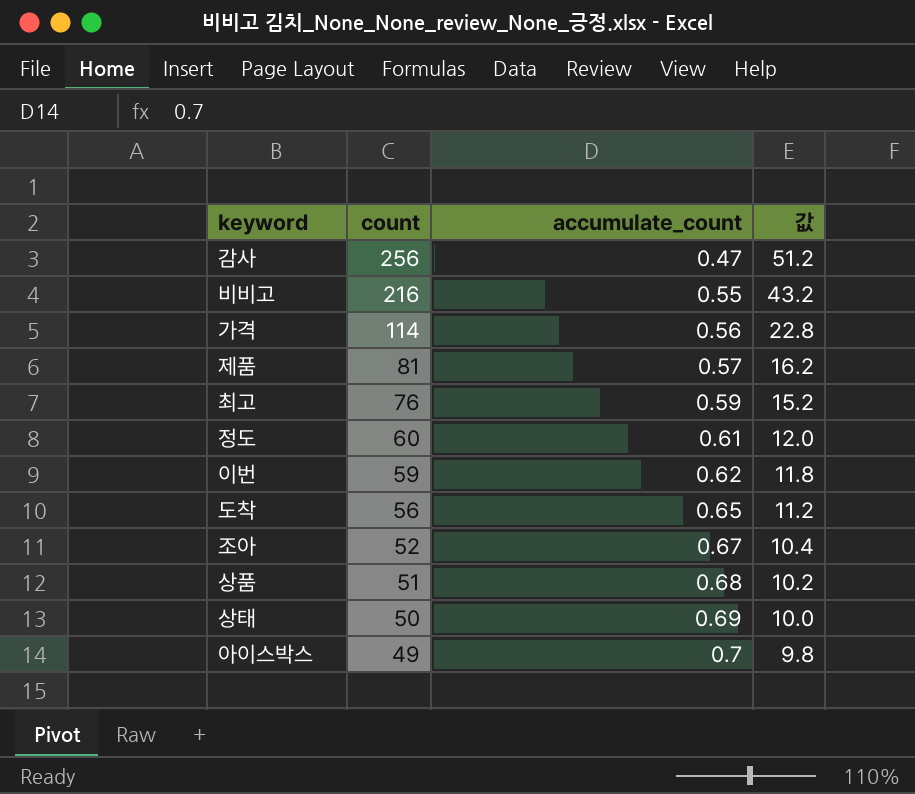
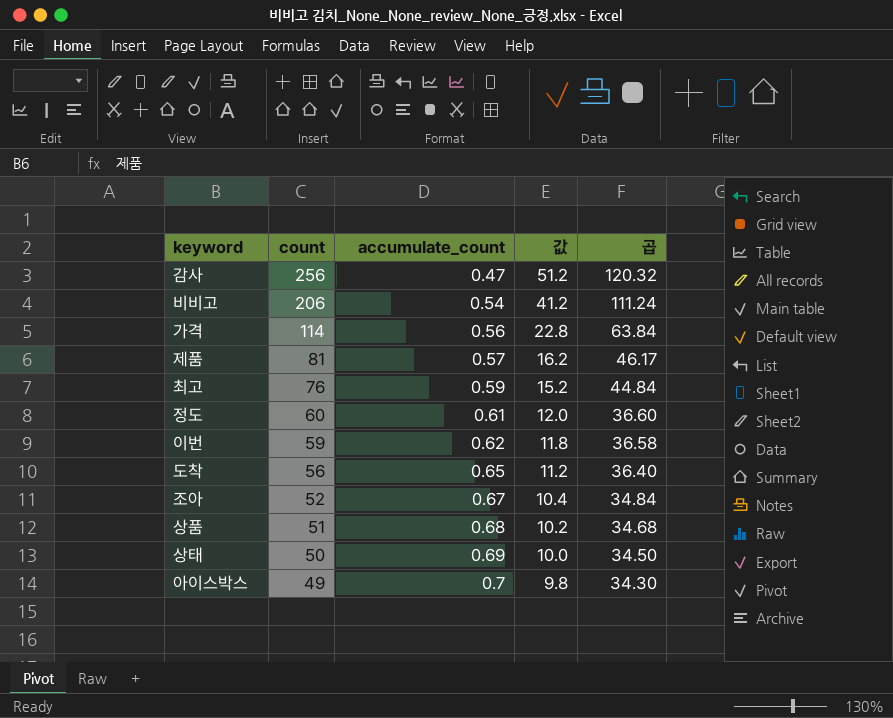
column 곱 | formula: none -> [count] * [accumulate_count]
비비고 | count: 216 -> 206
비비고 | accumulate_count: 0.55 -> 0.54
비비고 | 값: 43.2 -> 41.2

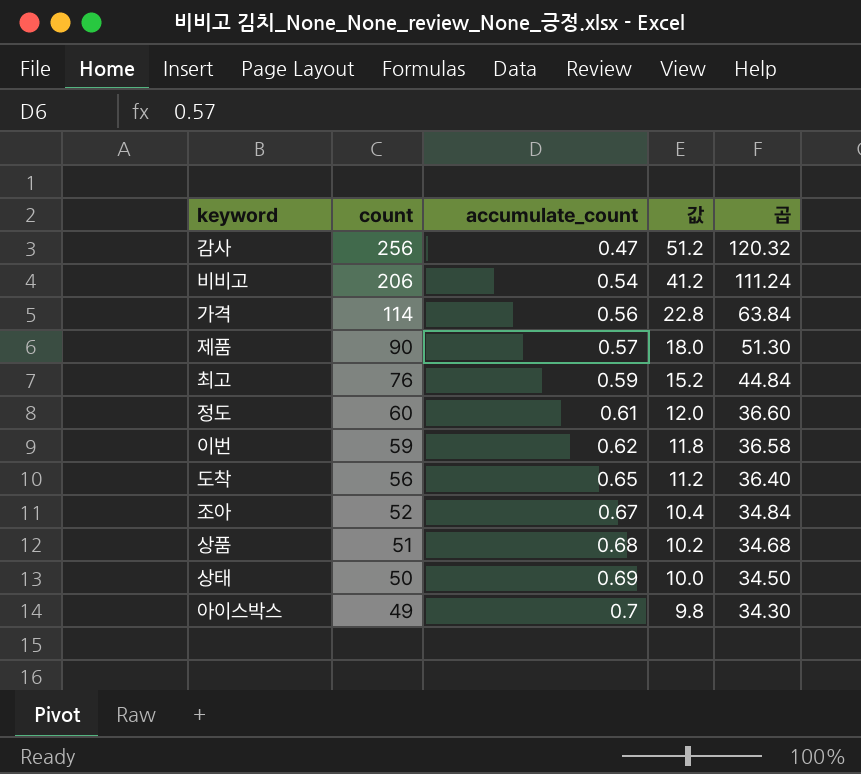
제품 | count: 81 -> 90
제품 | 값: 16.2 -> 18.0
제품 | 곱: 46.17 -> 51.30

